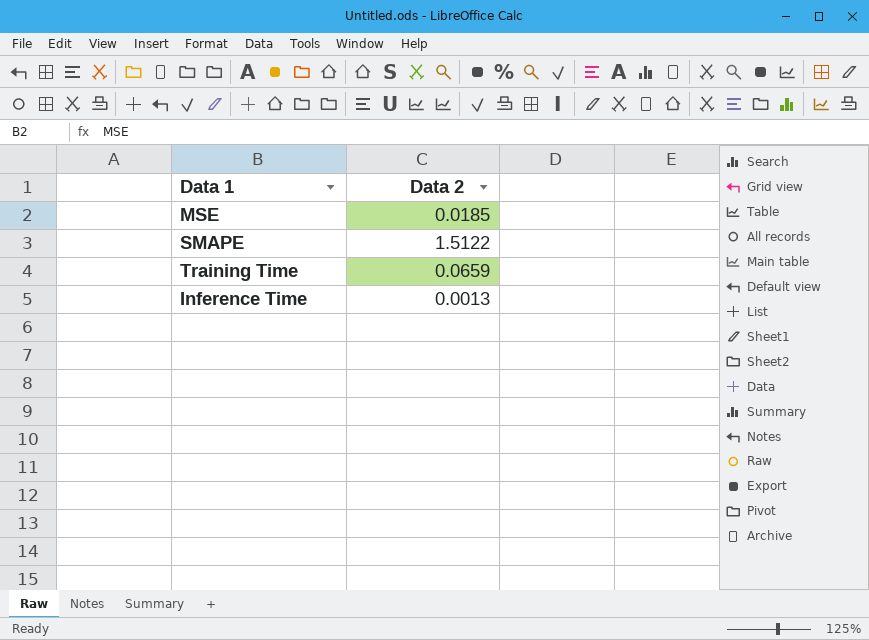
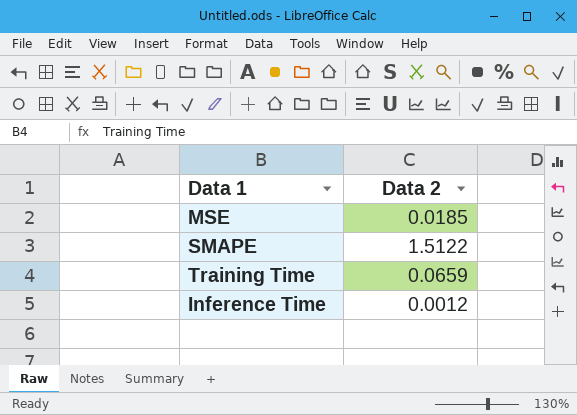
Inference Time | Data 2: 0.0013 -> 0.0012

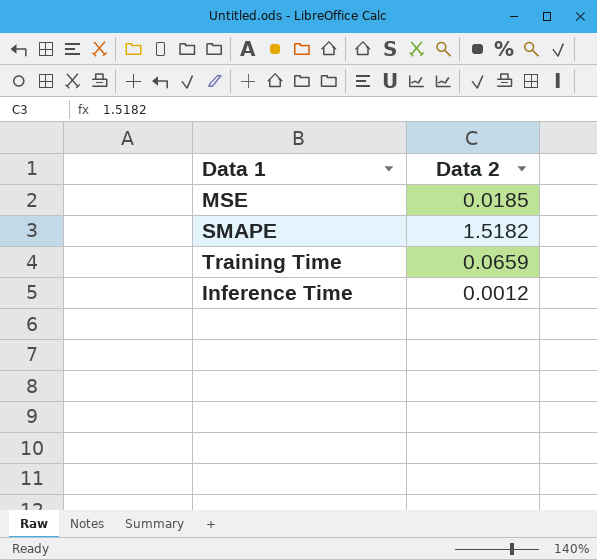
SMAPE | Data 2: 1.5122 -> 1.5182

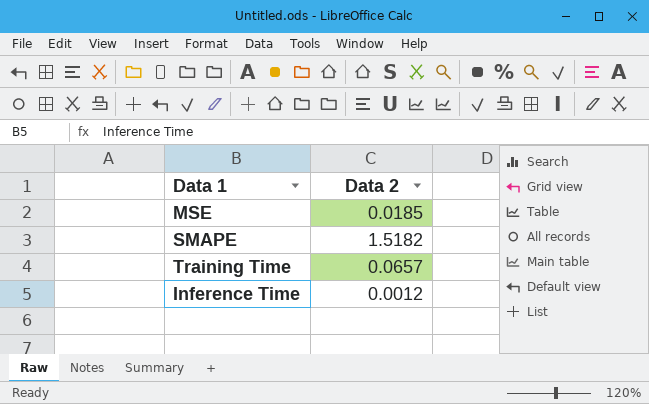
Training Time | Data 2: 0.0659 -> 0.0657

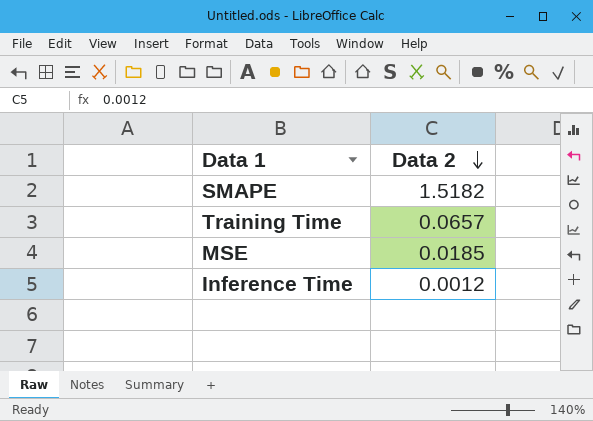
row order: none -> Data 2 descending

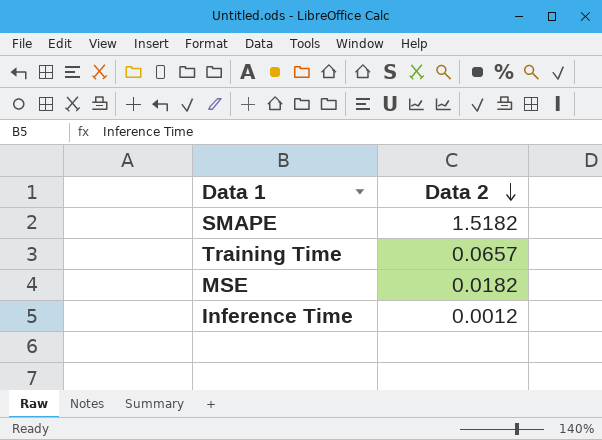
MSE | Data 2: 0.0185 -> 0.0182

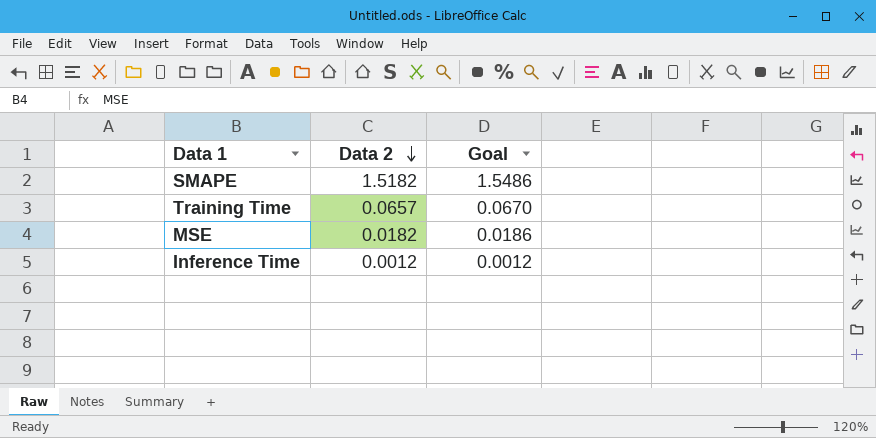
column Goal | formula: none -> [Data 2] * 1.02

